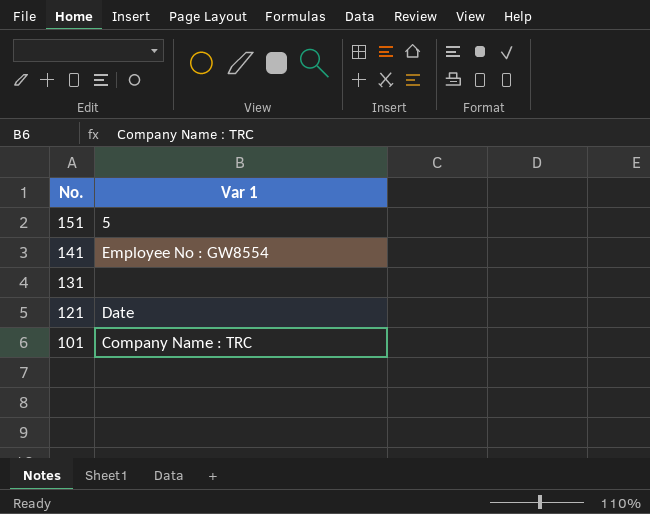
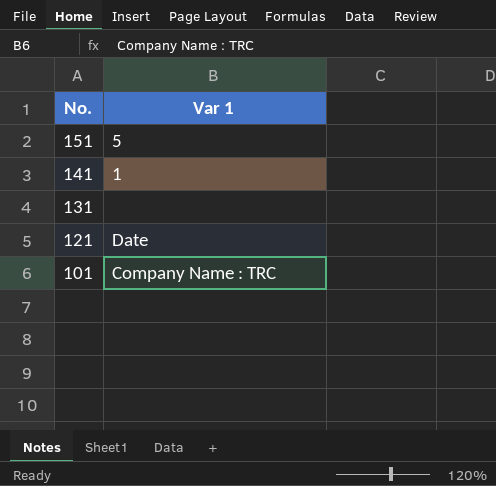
141 | Var 1: Employee No : GW8554 -> 1

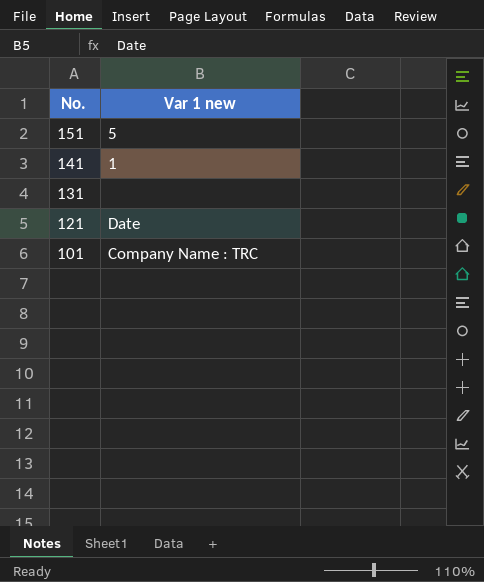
column name: Var 1 -> Var 1 new

